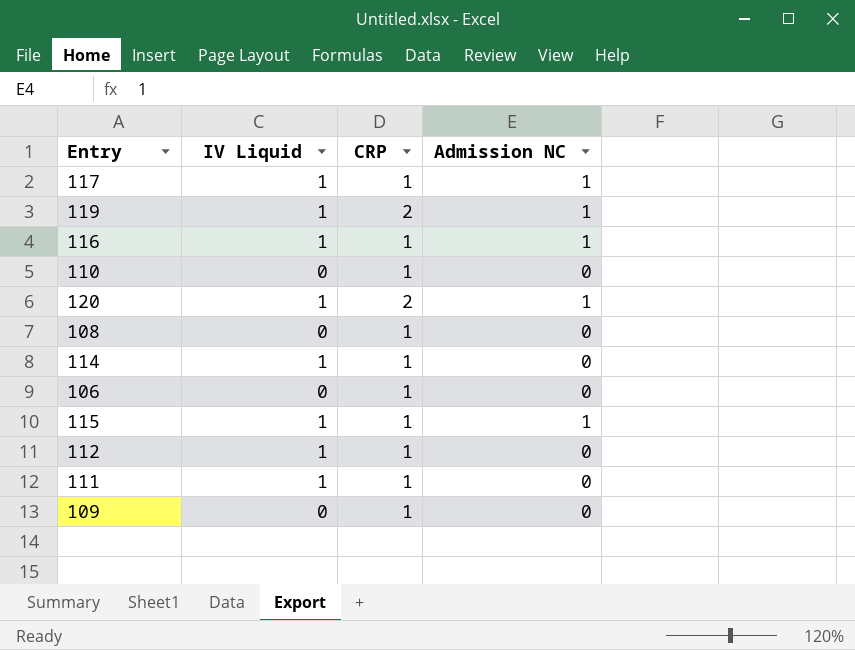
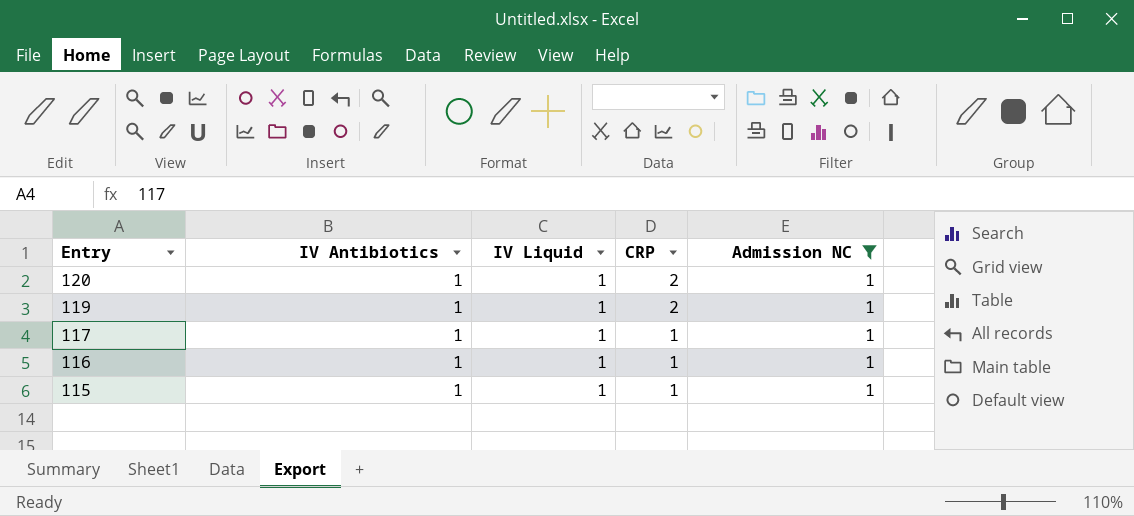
filter: none -> Admission NC = 1
row order: none -> Entry descending
column IV Antibiotics | position: none -> 2

